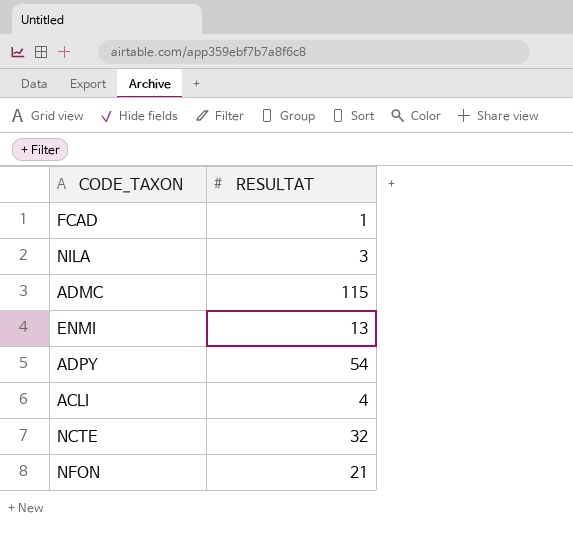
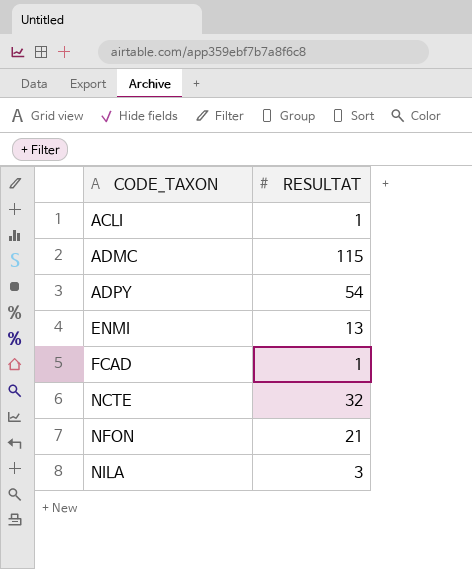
row order: none -> CODE_TAXON ascending
ACLI | RESULTAT: 4 -> 1

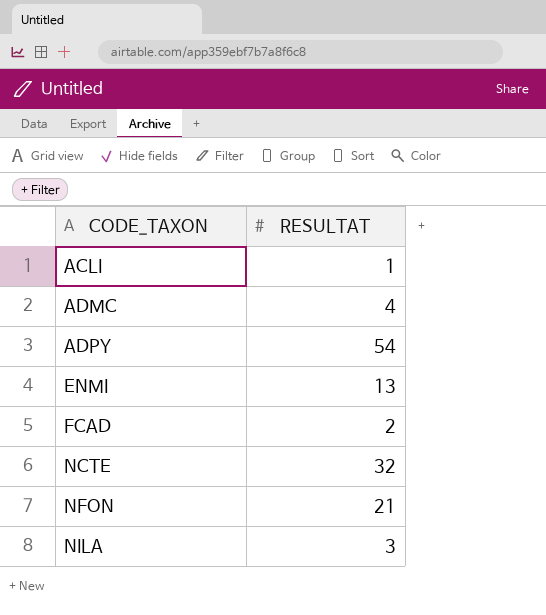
ADMC | RESULTAT: 115 -> 4
FCAD | RESULTAT: 1 -> 2

